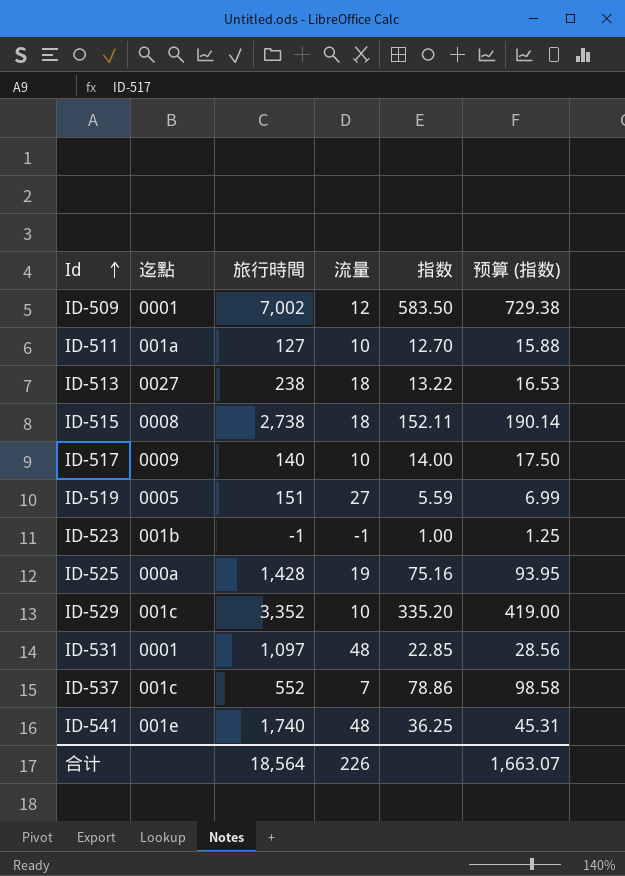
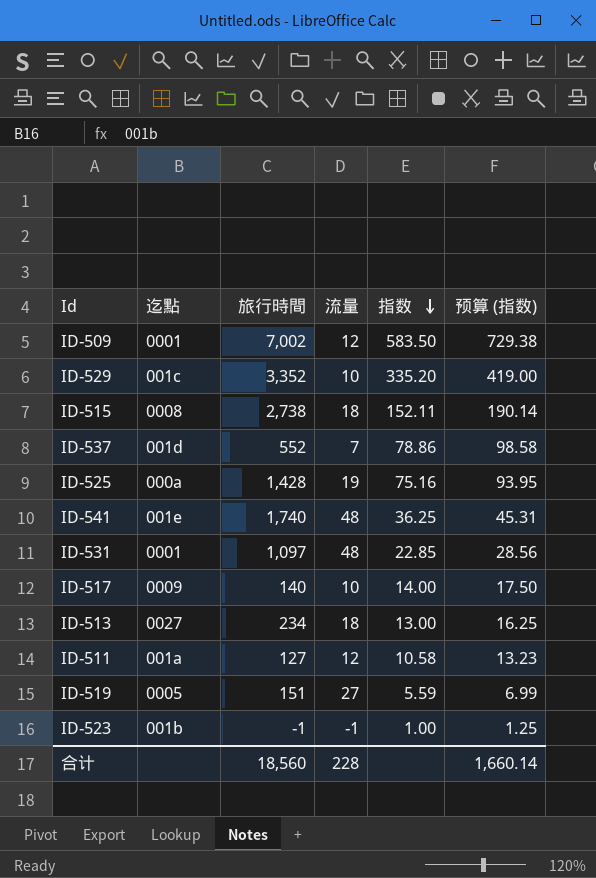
row order: Id ascending -> 指数 descending
ID-537 | 迄點: 001c -> 001d
ID-513 | 旅行時間: 238 -> 234
ID-513 | 指数: 13.22 -> 13.00
ID-513 | 预算 (指数): 16.53 -> 16.25
ID-511 | 流量: 10 -> 12
ID-511 | 指数: 12.70 -> 10.58
ID-511 | 预算 (指数): 15.88 -> 13.23
合计 | 旅行時間: 18,564 -> 18,560
合计 | 流量: 226 -> 228
合计 | 预算 (指数): 1,663.07 -> 1,660.14

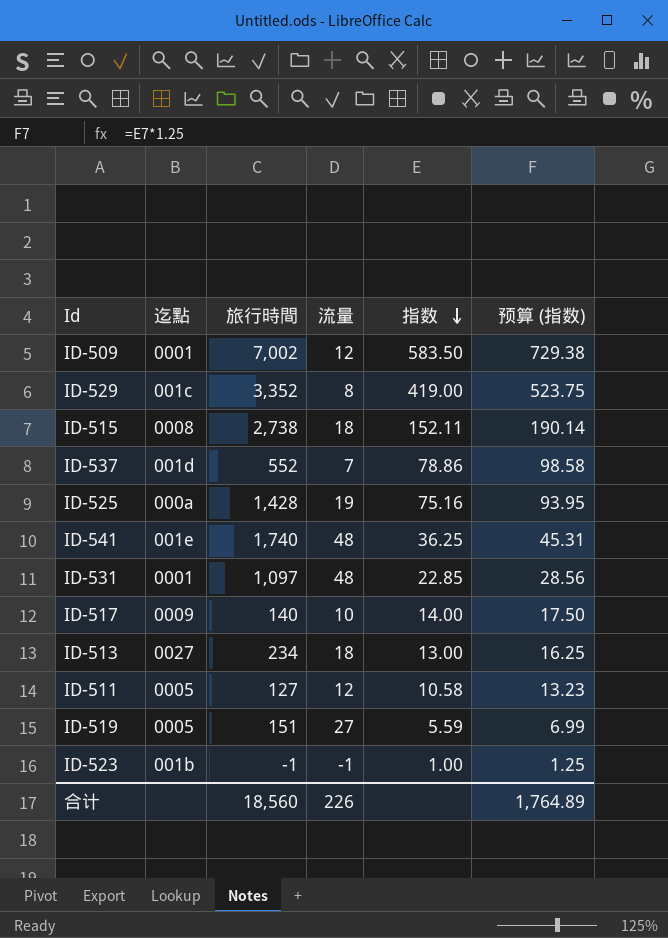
ID-529 | 流量: 10 -> 8
ID-529 | 指数: 335.20 -> 419.00
ID-529 | 预算 (指数): 419.00 -> 523.75
ID-511 | 迄點: 001a -> 0005
合计 | 流量: 228 -> 226
合计 | 预算 (指数): 1,660.14 -> 1,764.89

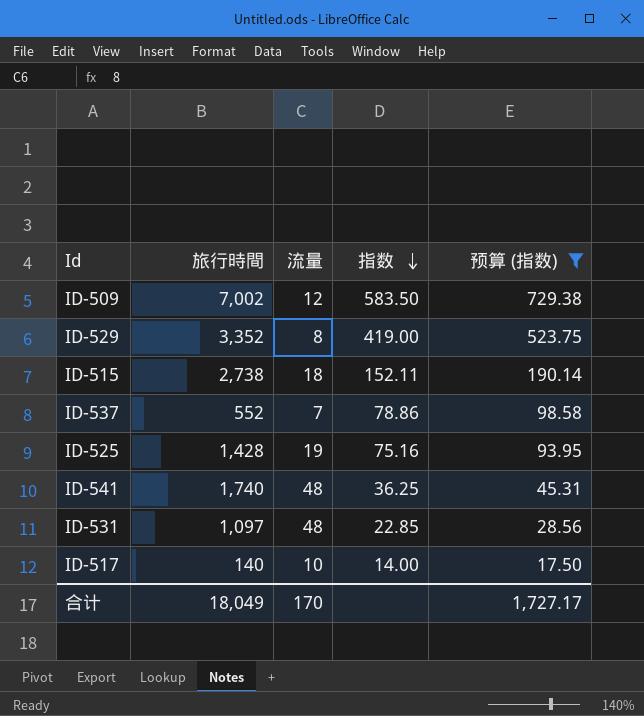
filter: none -> 预算 (指数) >= 17.50
column 迄點 | position: 2 -> none
合计 | 旅行時間: 18,560 -> 18,049
合计 | 流量: 226 -> 170
合计 | 预算 (指数): 1,764.89 -> 1,727.17

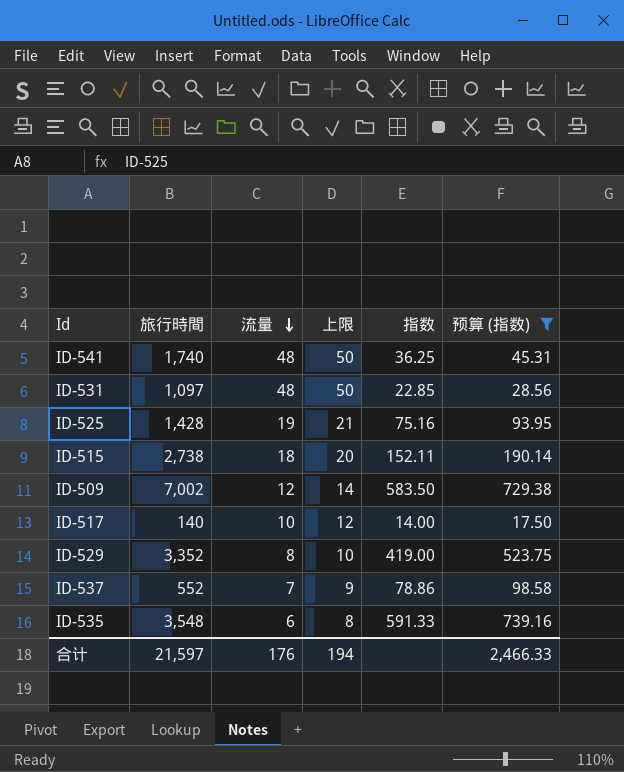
row order: 指数 descending -> 流量 descending
column 上限 | formula: none -> [流量] + 2
row ID-535: none -> 3,548 | 6 | 8 | 591.33 | 739.16
合计 | 旅行時間: 18,049 -> 21,597
合计 | 流量: 170 -> 176
合计 | 预算 (指数): 1,727.17 -> 2,466.33

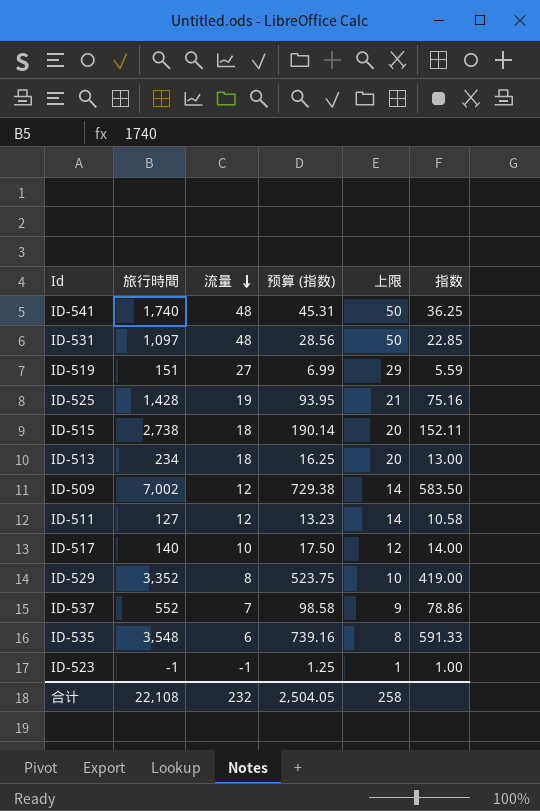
filter: 预算 (指数) >= 17.50 -> none
column 预算 (指数) | position: 6 -> 4
合计 | 旅行時間: 21,597 -> 22,108
合计 | 流量: 176 -> 232
合计 | 预算 (指数): 2,466.33 -> 2,504.05
合计 | 上限: 194 -> 258

